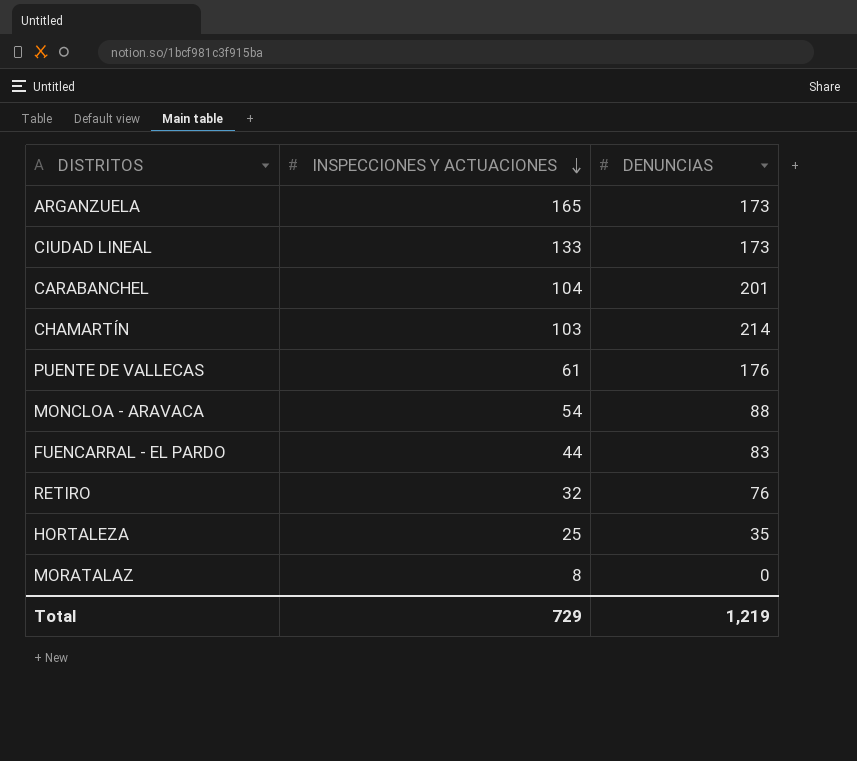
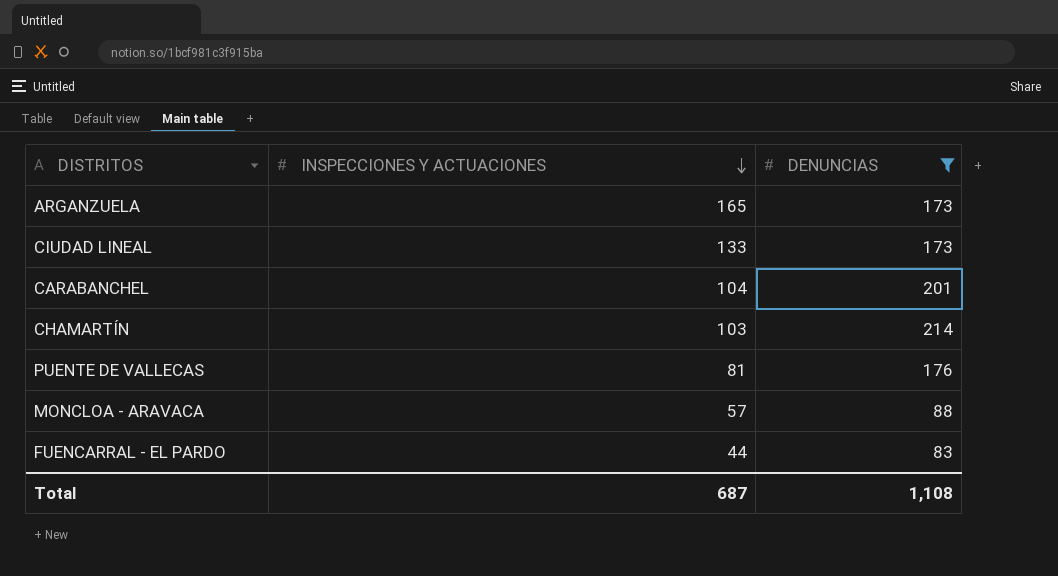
filter: none -> DENUNCIAS >= 83
PUENTE DE VALLECAS | INSPECCIONES Y ACTUACIONES: 61 -> 81
MONCLOA - ARAVACA | INSPECCIONES Y ACTUACIONES: 54 -> 57
Total | INSPECCIONES Y ACTUACIONES: 729 -> 687
Total | DENUNCIAS: 1,219 -> 1,108

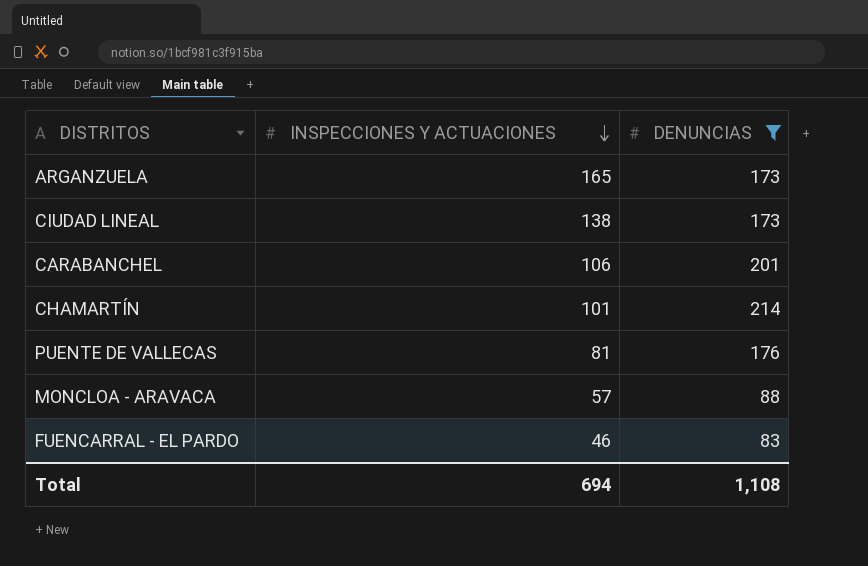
CIUDAD LINEAL | INSPECCIONES Y ACTUACIONES: 133 -> 138
CARABANCHEL | INSPECCIONES Y ACTUACIONES: 104 -> 106
CHAMARTÍN | INSPECCIONES Y ACTUACIONES: 103 -> 101
FUENCARRAL - EL PARDO | INSPECCIONES Y ACTUACIONES: 44 -> 46
Total | INSPECCIONES Y ACTUACIONES: 687 -> 694

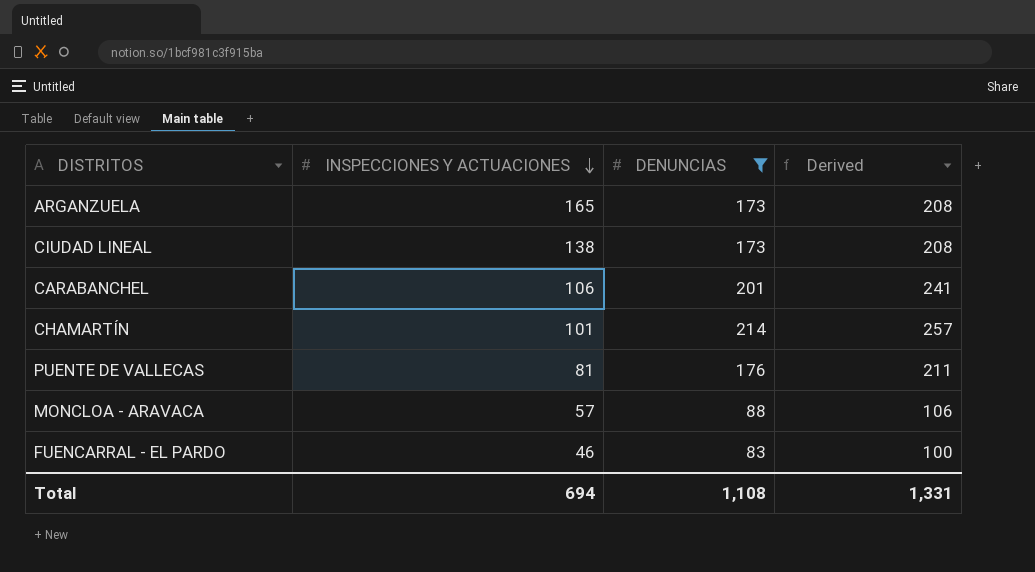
column Derived | formula: none -> [DENUNCIAS] * 1.2

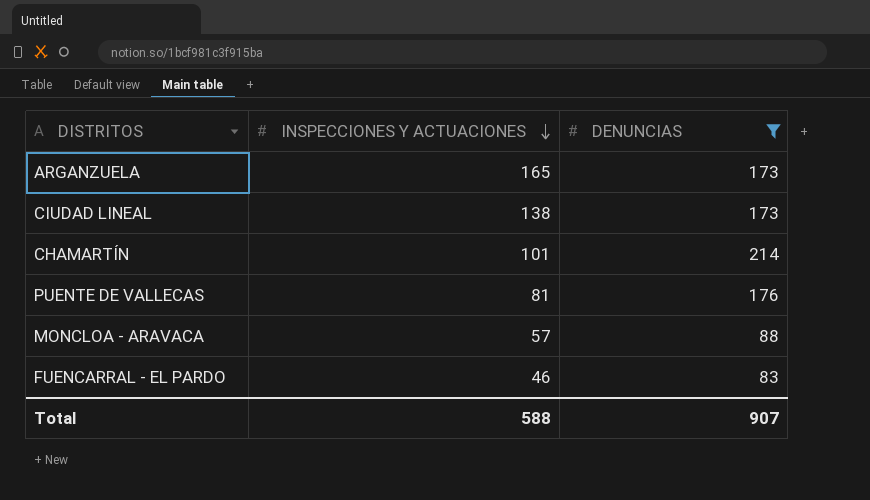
column Derived | formula: [DENUNCIAS] * 1.2 -> none
row CARABANCHEL: 106 | 201 | 241 -> none
Total | INSPECCIONES Y ACTUACIONES: 694 -> 588
Total | DENUNCIAS: 1,108 -> 907

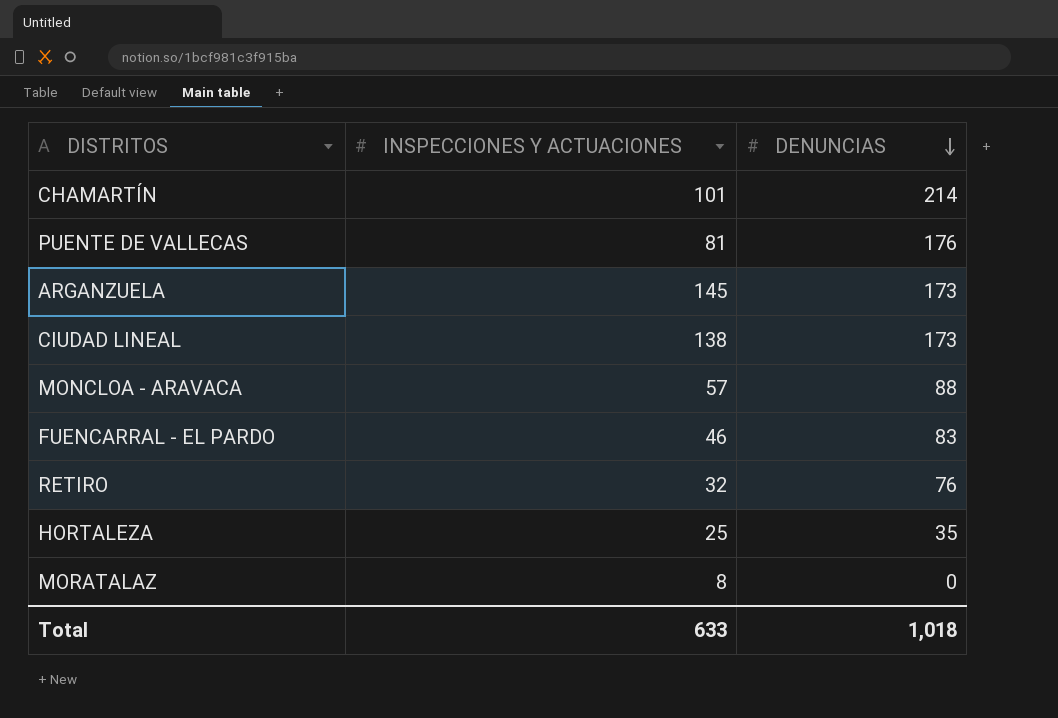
filter: DENUNCIAS >= 83 -> none
row order: INSPECCIONES Y ACTUACIONES descending -> DENUNCIAS descending
ARGANZUELA | INSPECCIONES Y ACTUACIONES: 165 -> 145
Total | INSPECCIONES Y ACTUACIONES: 588 -> 633
Total | DENUNCIAS: 907 -> 1,018

